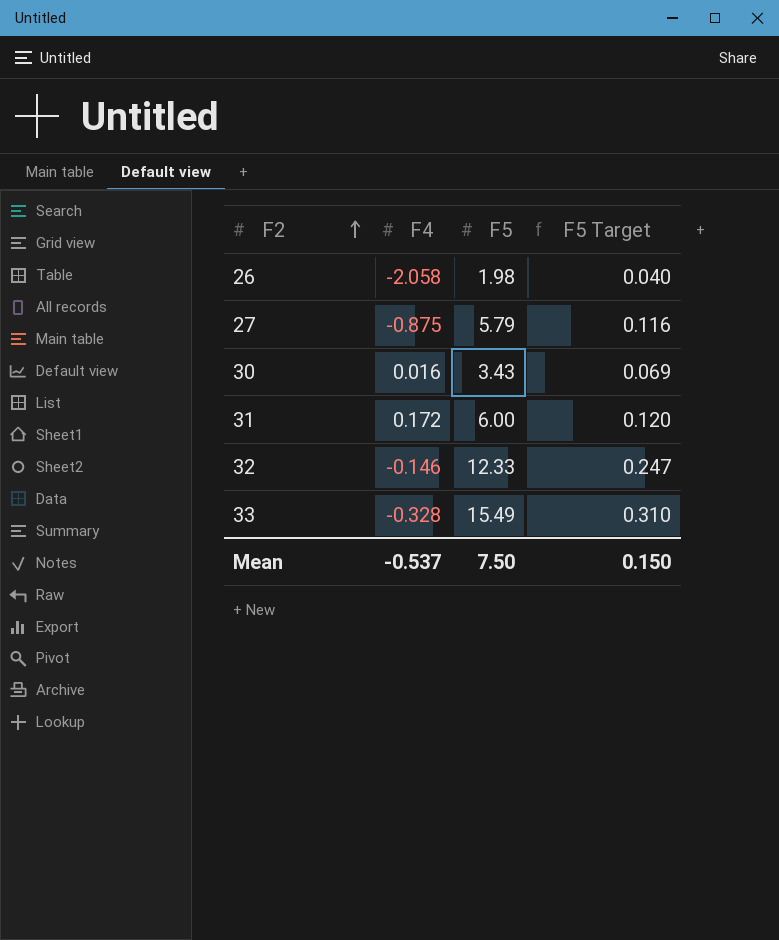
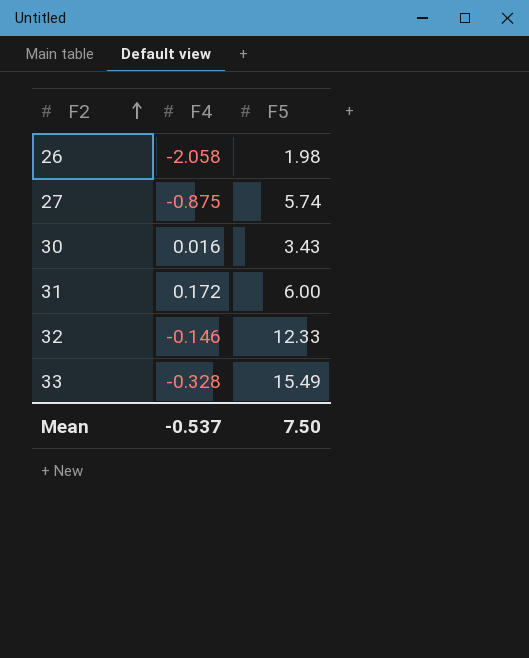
column F5 Target | formula: [F5] * 0.02 -> none
27 | F5: 5.79 -> 5.74

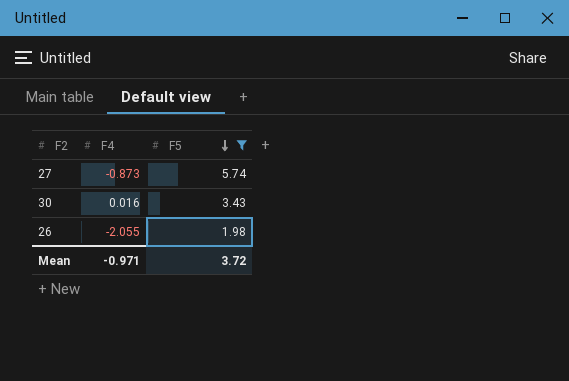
filter: none -> F5 <= 5.74
row order: F2 ascending -> F5 descending
27 | F4: -0.875 -> -0.873
26 | F4: -2.058 -> -2.055
Mean | F4: -0.537 -> -0.971
Mean | F5: 7.50 -> 3.72

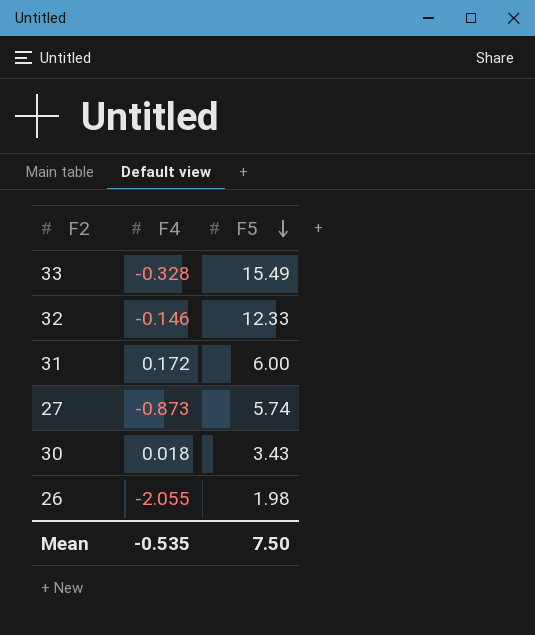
filter: F5 <= 5.74 -> none
30 | F4: 0.016 -> 0.018
Mean | F4: -0.971 -> -0.535
Mean | F5: 3.72 -> 7.50

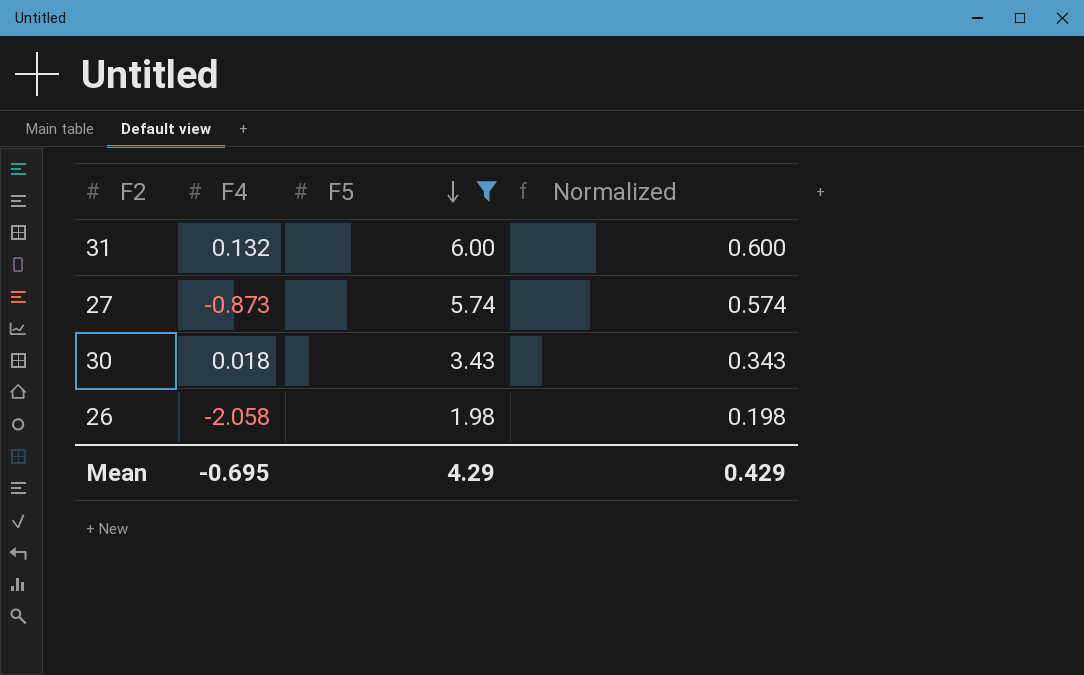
filter: none -> F5 <= 6.00
column Normalized | formula: none -> [F5] * 0.1
31 | F4: 0.172 -> 0.132
26 | F4: -2.055 -> -2.058
Mean | F4: -0.535 -> -0.695
Mean | F5: 7.50 -> 4.29

